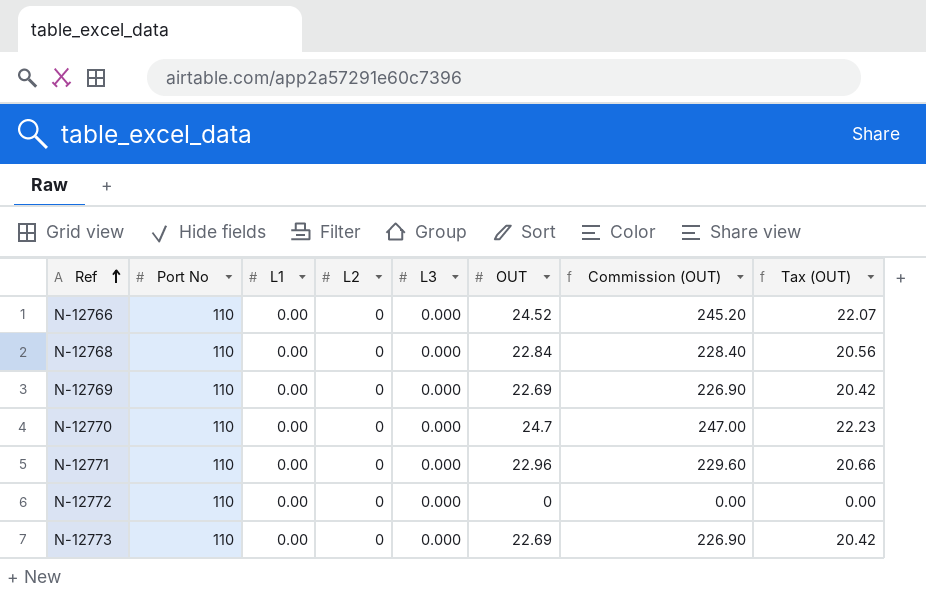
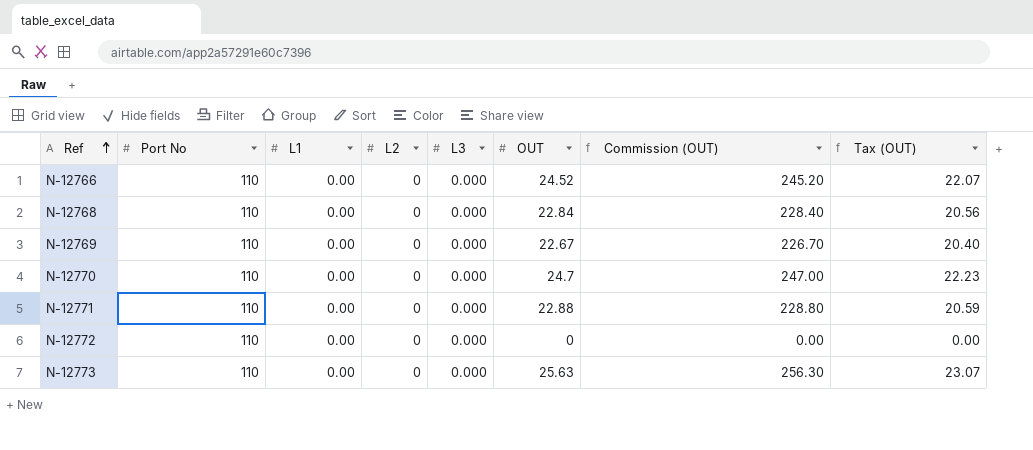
N-12769 | OUT: 22.69 -> 22.67
N-12769 | Commission (OUT): 226.90 -> 226.70
N-12769 | Tax (OUT): 20.42 -> 20.40
N-12771 | OUT: 22.96 -> 22.88
N-12771 | Commission (OUT): 229.60 -> 228.80
N-12771 | Tax (OUT): 20.66 -> 20.59
N-12773 | OUT: 22.69 -> 25.63
N-12773 | Commission (OUT): 226.90 -> 256.30
N-12773 | Tax (OUT): 20.42 -> 23.07

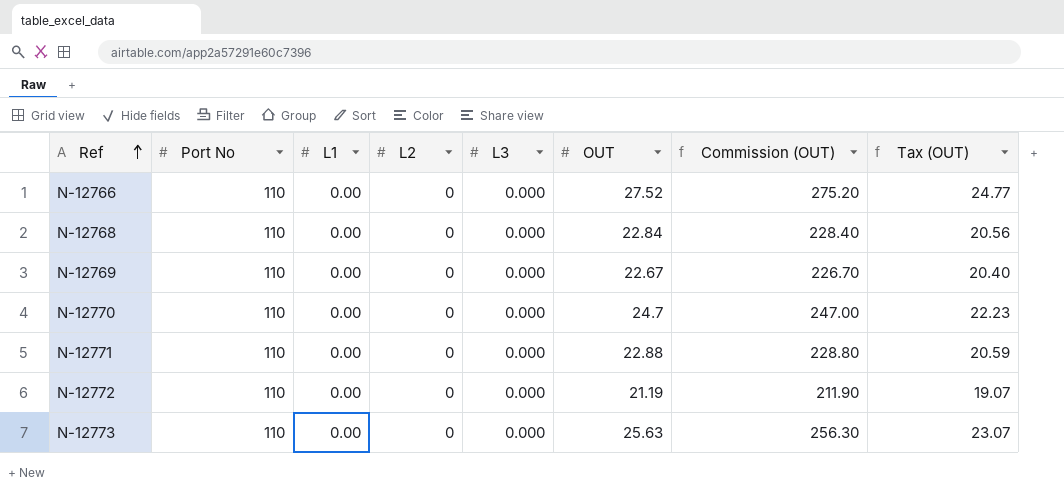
N-12766 | OUT: 24.52 -> 27.52
N-12766 | Commission (OUT): 245.20 -> 275.20
N-12766 | Tax (OUT): 22.07 -> 24.77
N-12772 | OUT: 0 -> 21.19
N-12772 | Commission (OUT): 0.00 -> 211.90
N-12772 | Tax (OUT): 0.00 -> 19.07

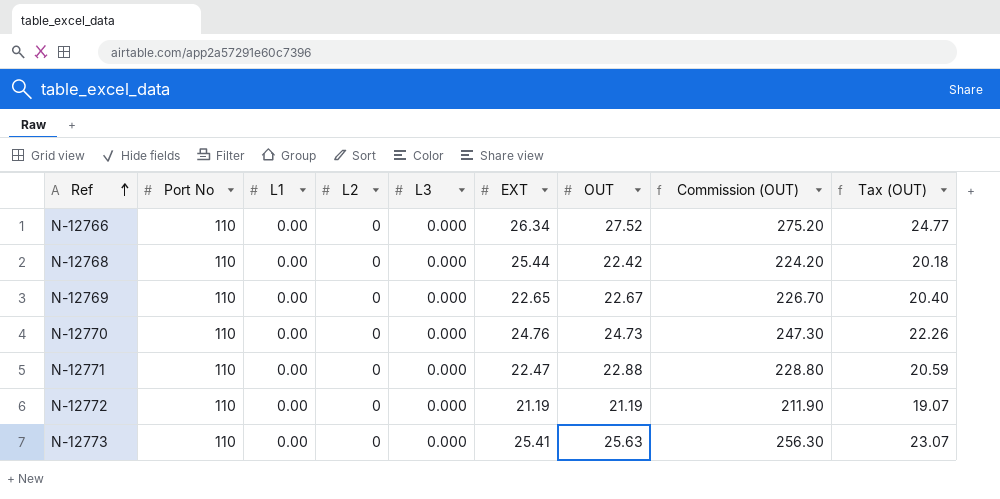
column EXT | position: none -> 6
N-12768 | OUT: 22.84 -> 22.42
N-12768 | Commission (OUT): 228.40 -> 224.20
N-12768 | Tax (OUT): 20.56 -> 20.18
N-12770 | OUT: 24.7 -> 24.73
N-12770 | Commission (OUT): 247.00 -> 247.30
N-12770 | Tax (OUT): 22.23 -> 22.26

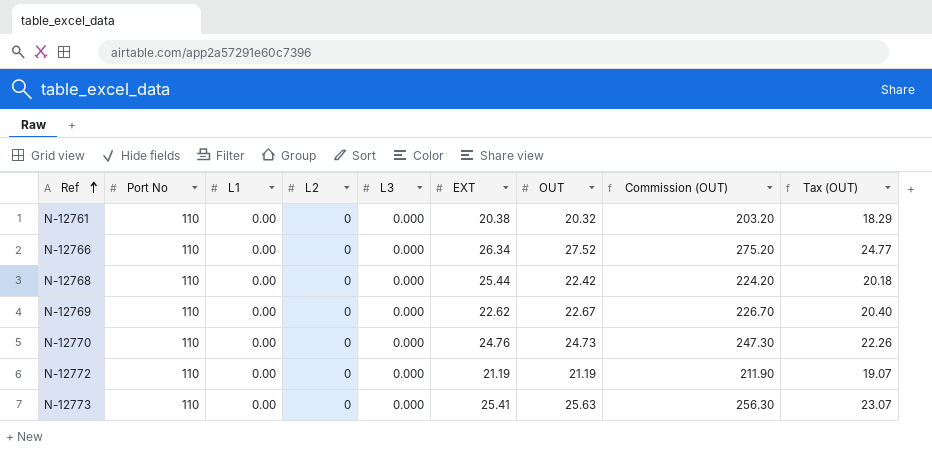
row N-12771: 110 | 0.00 | 0 | 0.000 | 22.47 | 22.88 | 228.80 | 20.59 -> none
row N-12761: none -> 110 | 0.00 | 0 | 0.000 | 20.38 | 20.32 | 203.20 | 18.29
N-12769 | EXT: 22.65 -> 22.62

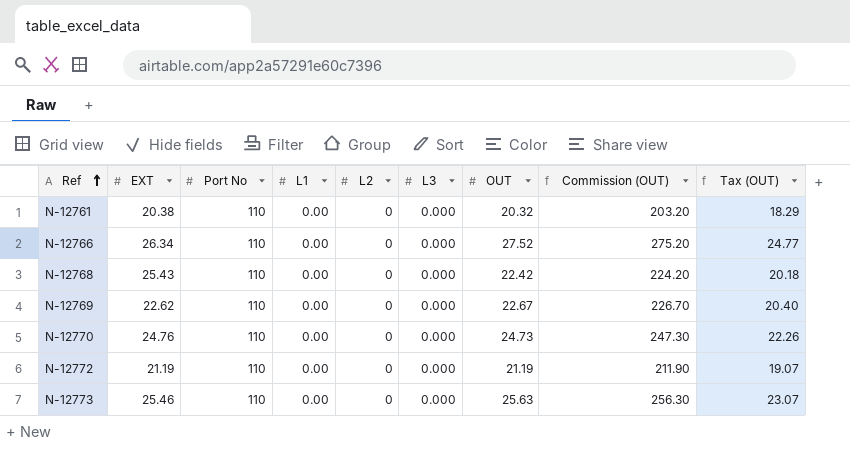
column EXT | position: 6 -> 2
N-12768 | EXT: 25.44 -> 25.43
N-12773 | EXT: 25.41 -> 25.46

